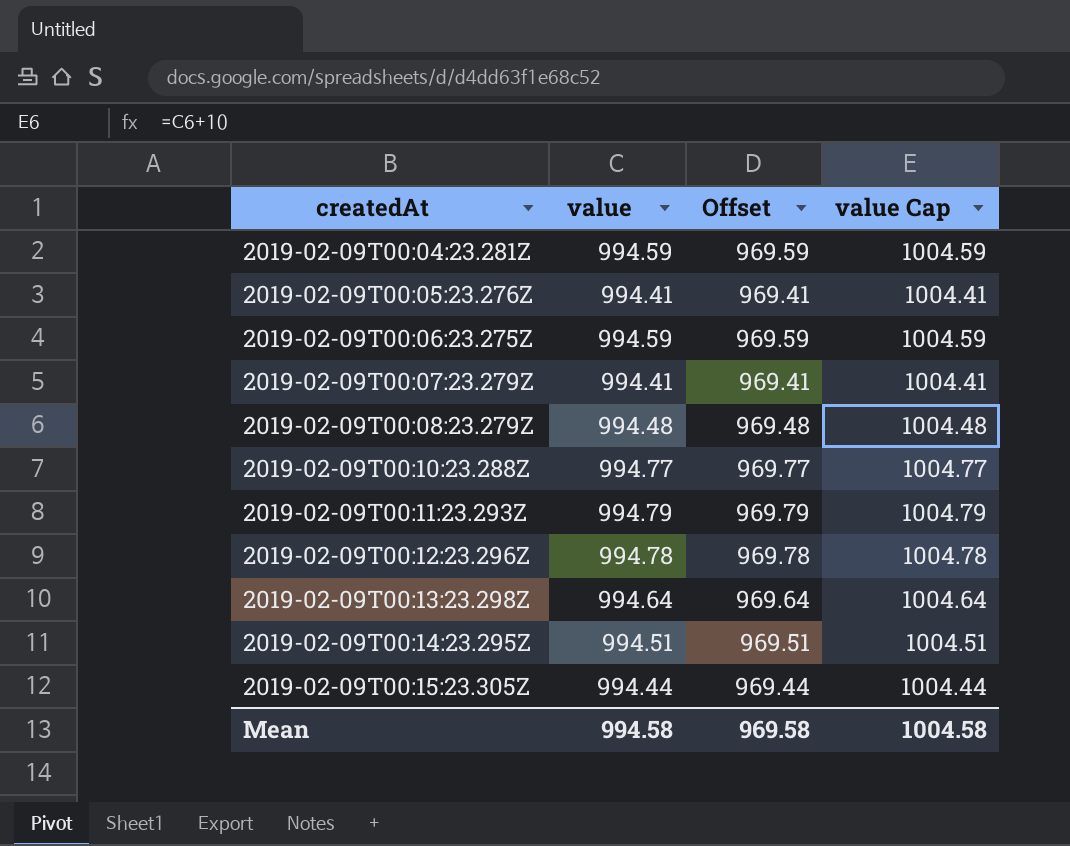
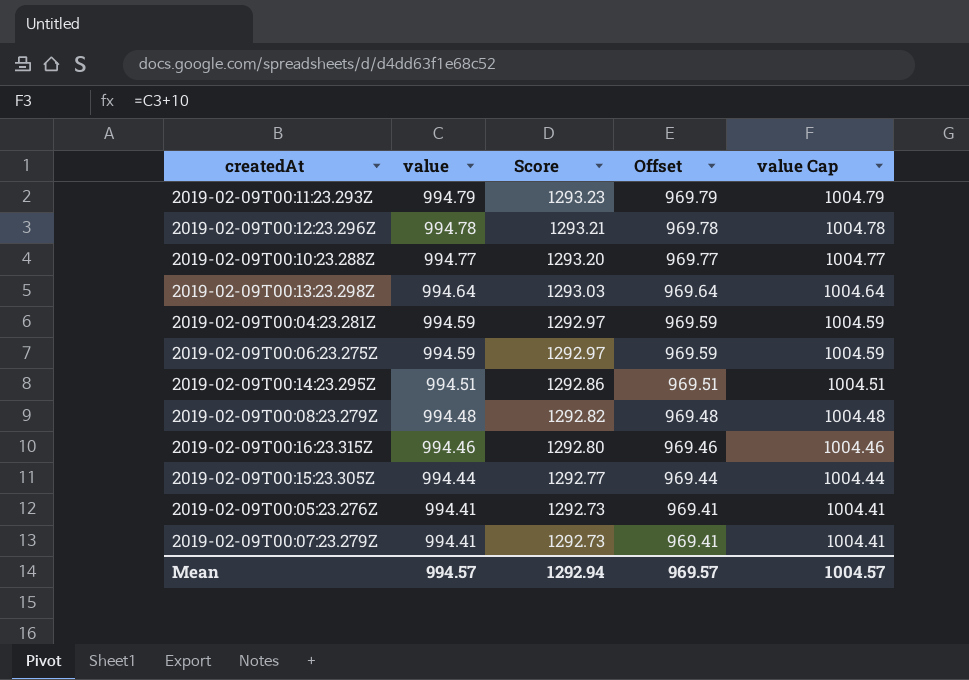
row order: createdAt ascending -> value descending
column Score | formula: none -> [value] * 1.3
row 2019-02-09T00:16:23.315Z: none -> 994.46 | 1292.80 | 969.46 | 1004.46
Mean | value: 994.58 -> 994.57
Mean | Offset: 969.58 -> 969.57
Mean | value Cap: 1004.58 -> 1004.57

